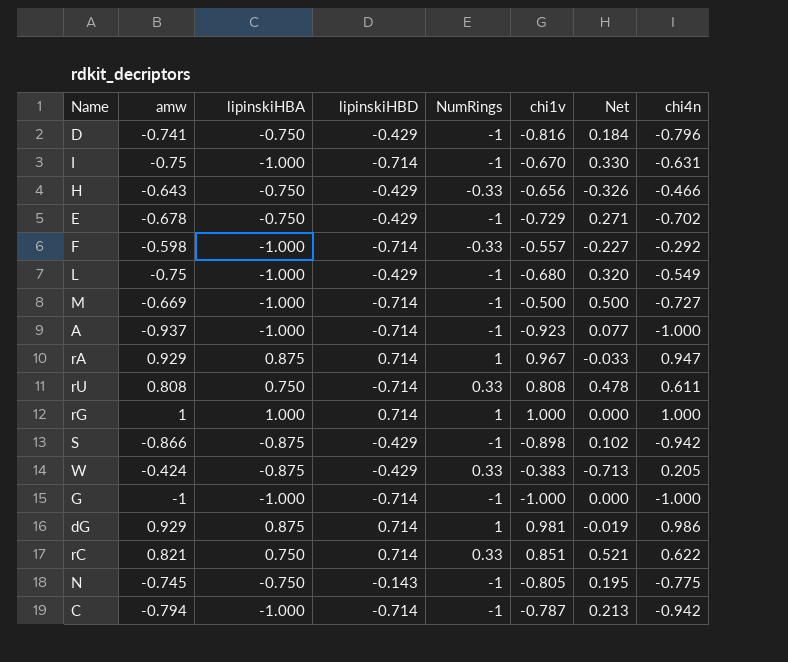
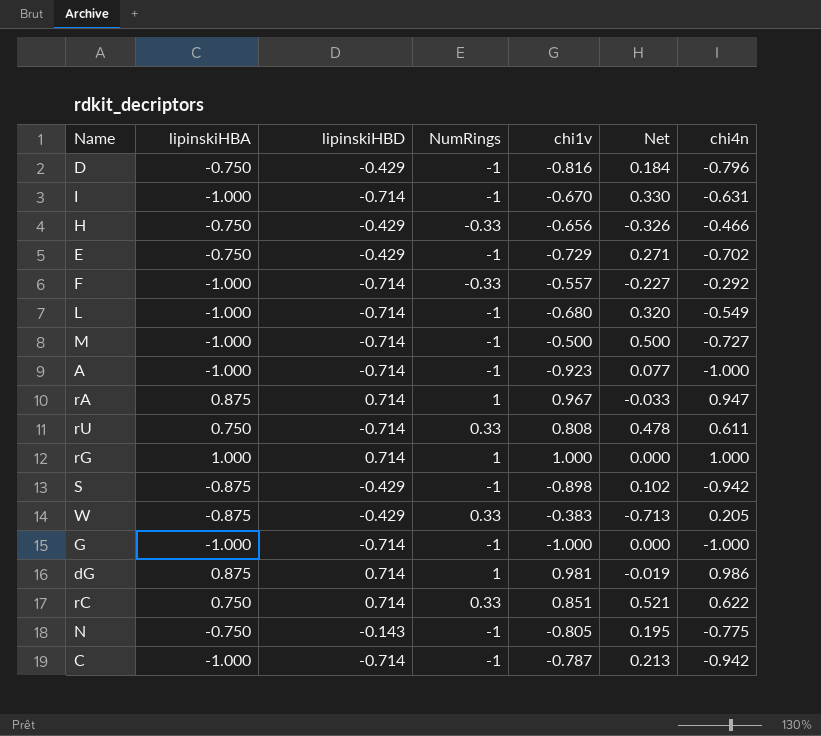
column amw | position: 2 -> none
L | lipinskiHBD: -0.429 -> -0.714

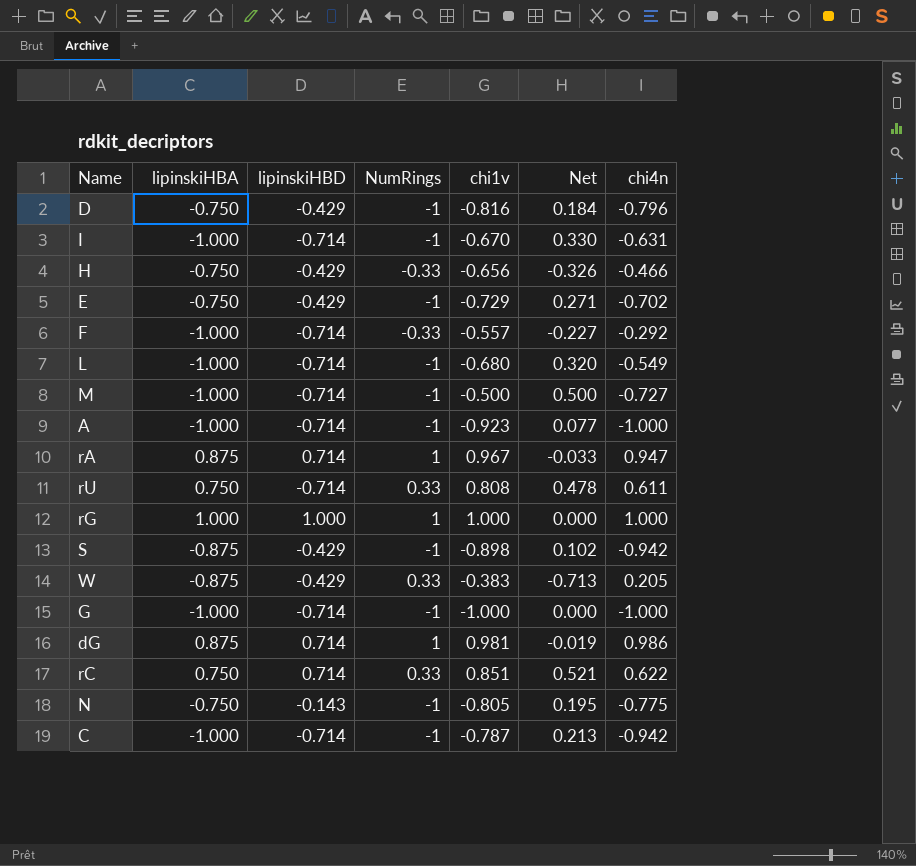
rG | lipinskiHBD: 0.714 -> 1.000

